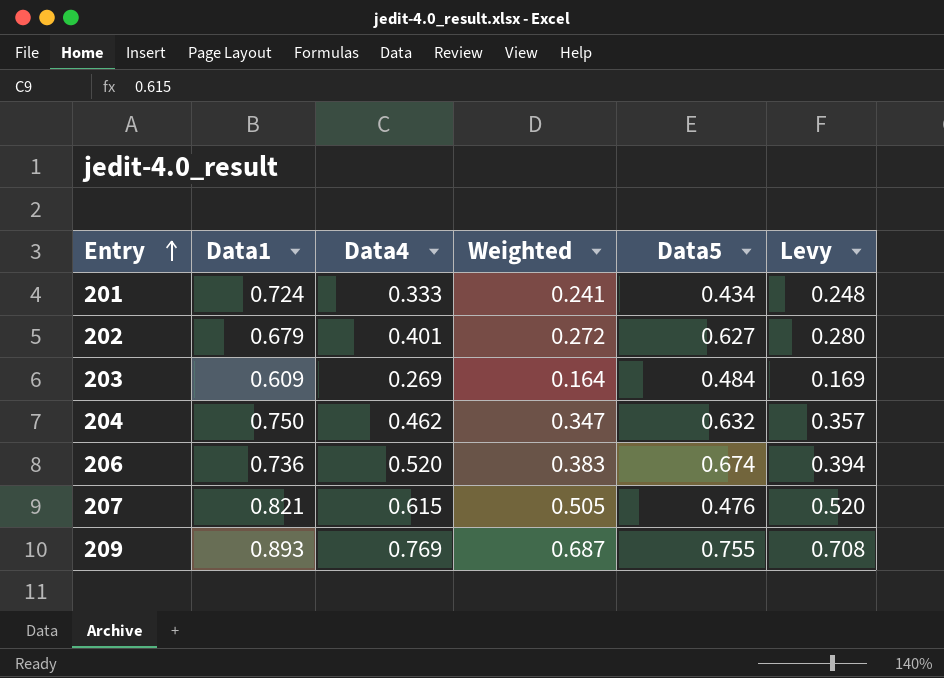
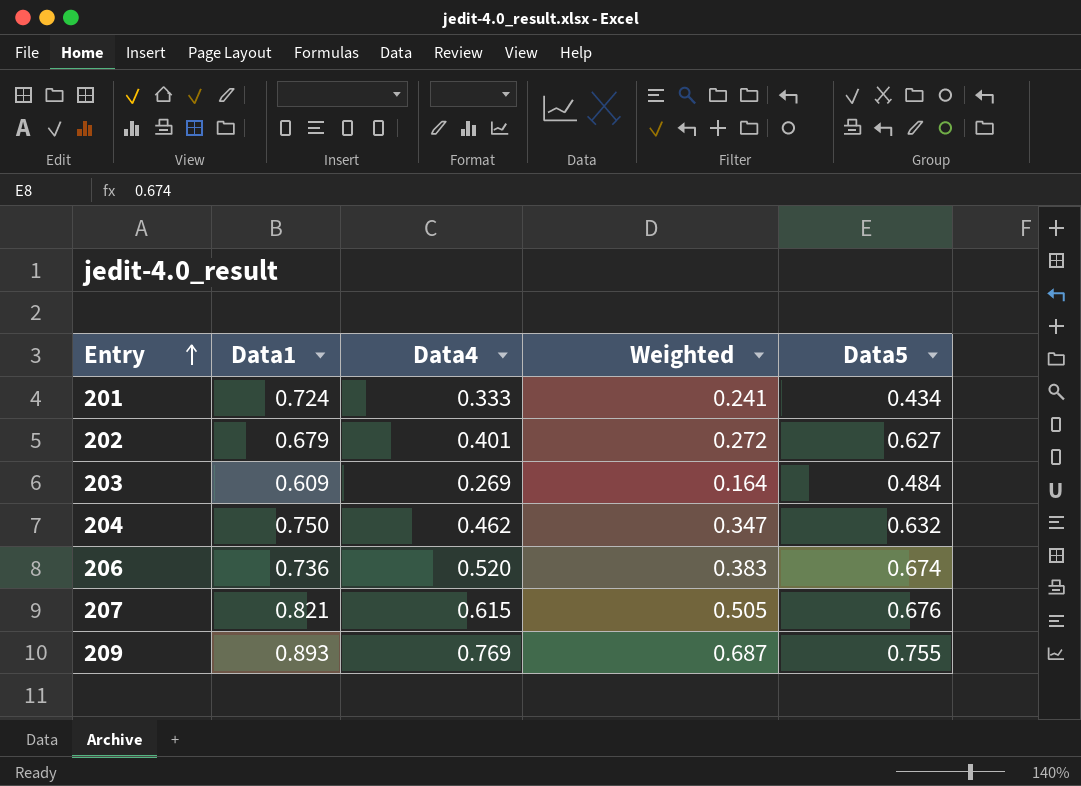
column Levy | formula: [Weighted] * 1.03 -> none
207 | Data5: 0.476 -> 0.676

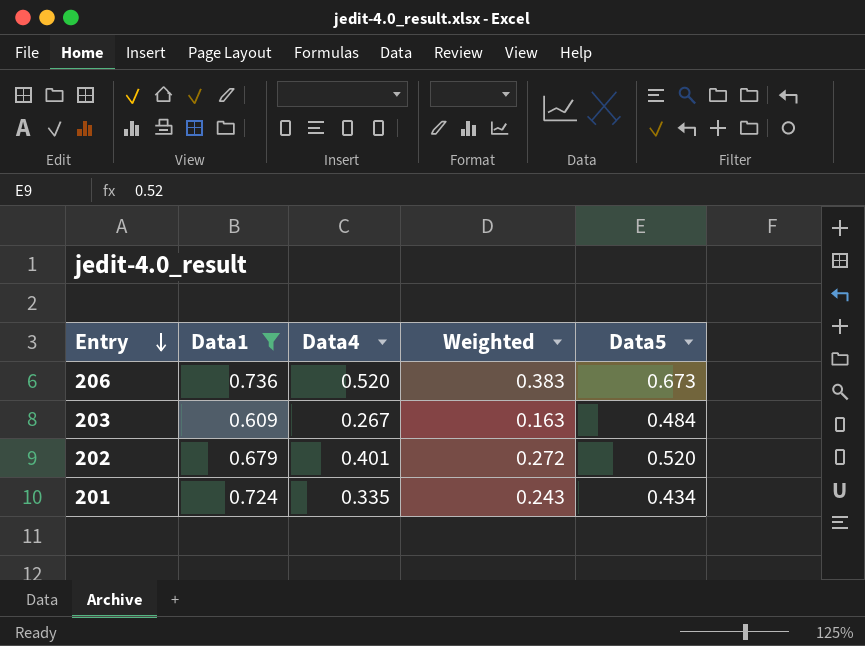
filter: none -> Data1 <= 0.736
row order: Entry ascending -> Entry descending
206 | Data5: 0.674 -> 0.673
203 | Data4: 0.269 -> 0.267
203 | Weighted: 0.164 -> 0.163
202 | Data5: 0.627 -> 0.520
201 | Data4: 0.333 -> 0.335
201 | Weighted: 0.241 -> 0.243

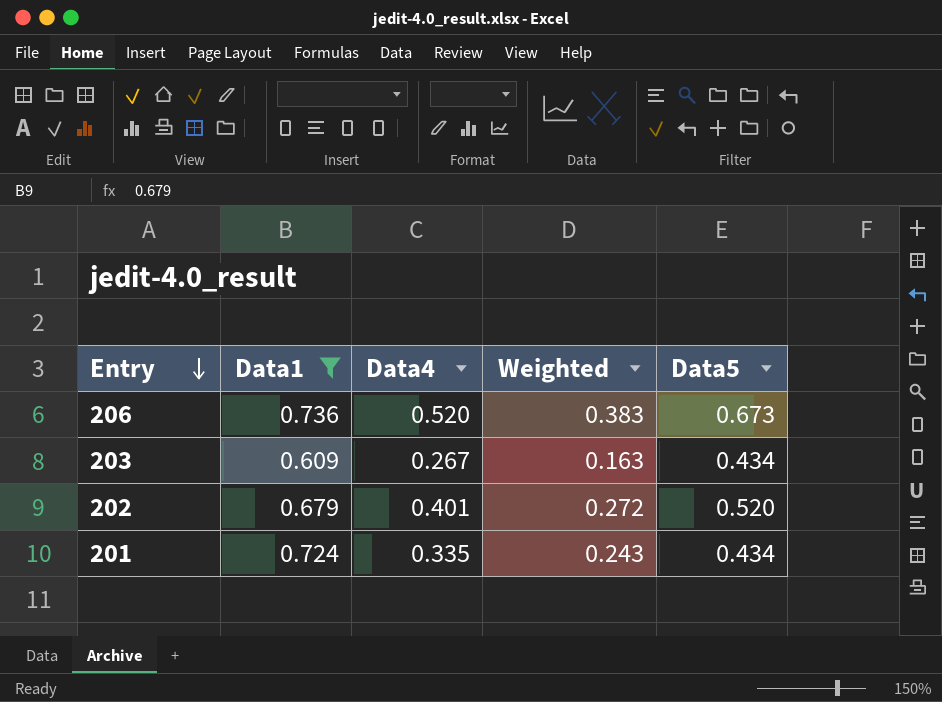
203 | Data5: 0.484 -> 0.434

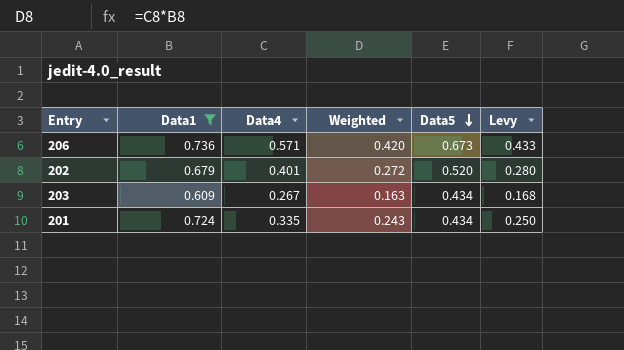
row order: Entry descending -> Data5 descending
column Levy | formula: none -> [Weighted] * 1.03
206 | Data4: 0.520 -> 0.571
206 | Weighted: 0.383 -> 0.420

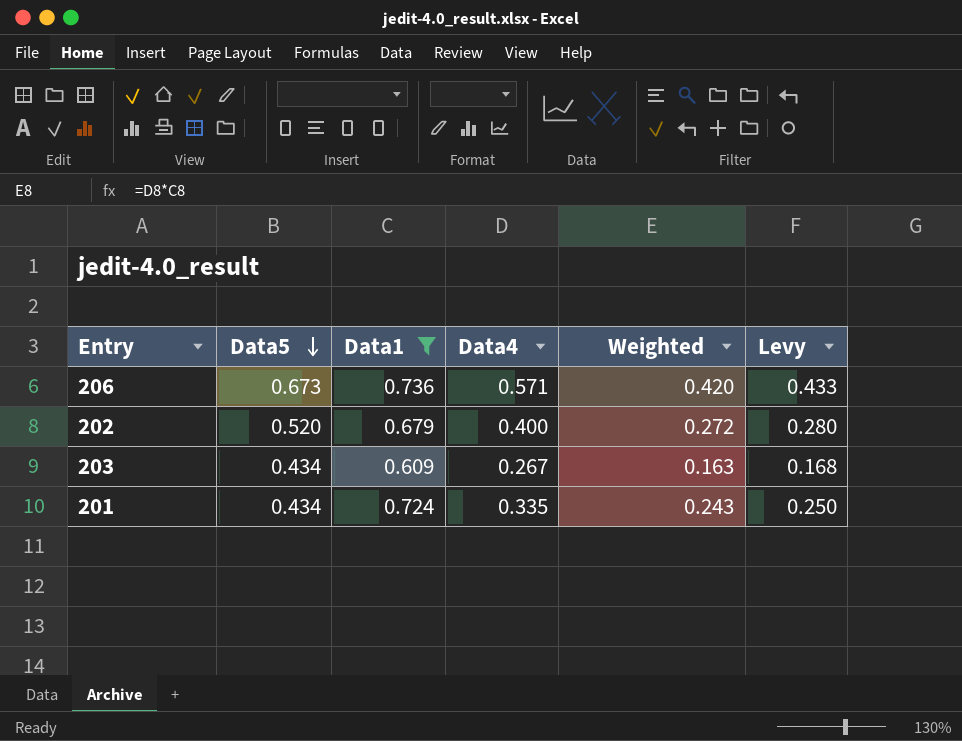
column Data5 | position: 5 -> 2
202 | Data4: 0.401 -> 0.400

